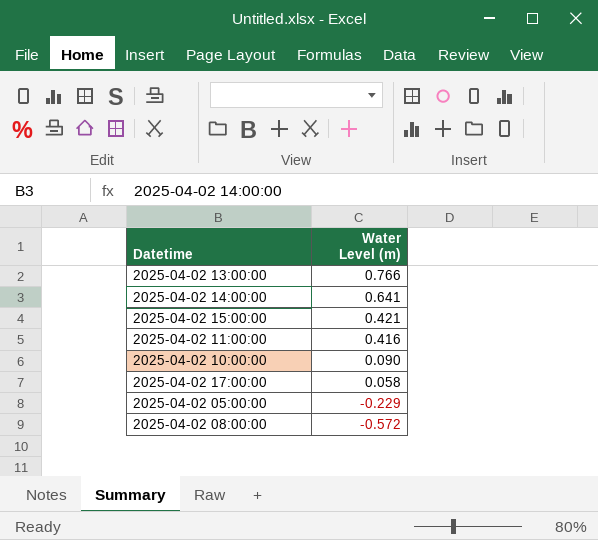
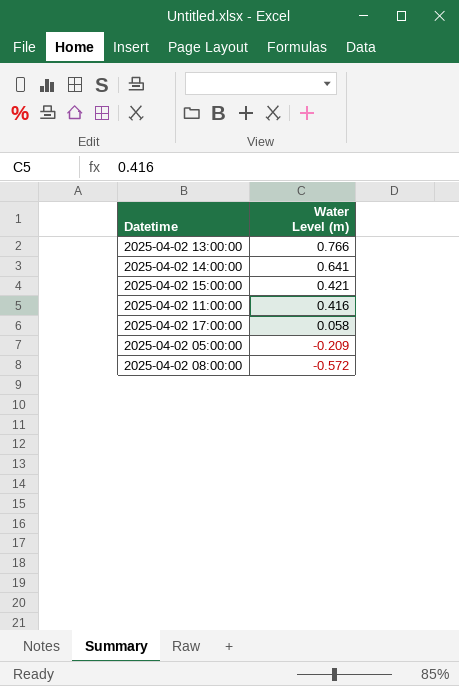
row 2025-04-02 10:00:00: 0.090 -> none
2025-04-02 05:00:00 | Water Level (m): -0.229 -> -0.209

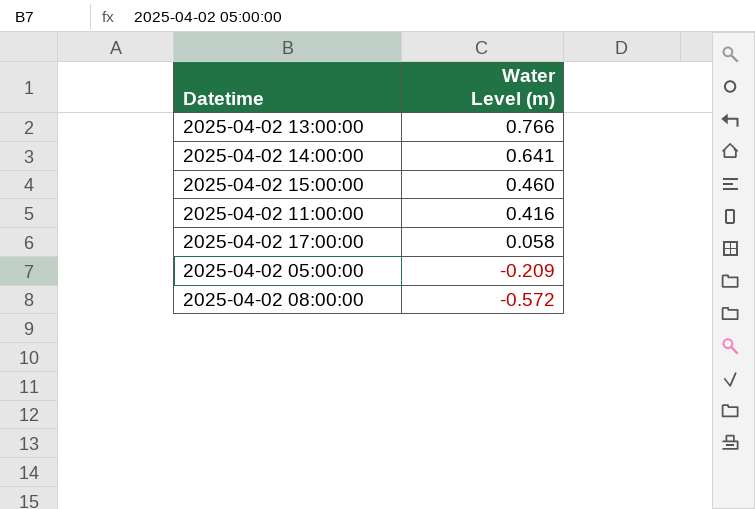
2025-04-02 15:00:00 | Water Level (m): 0.421 -> 0.460

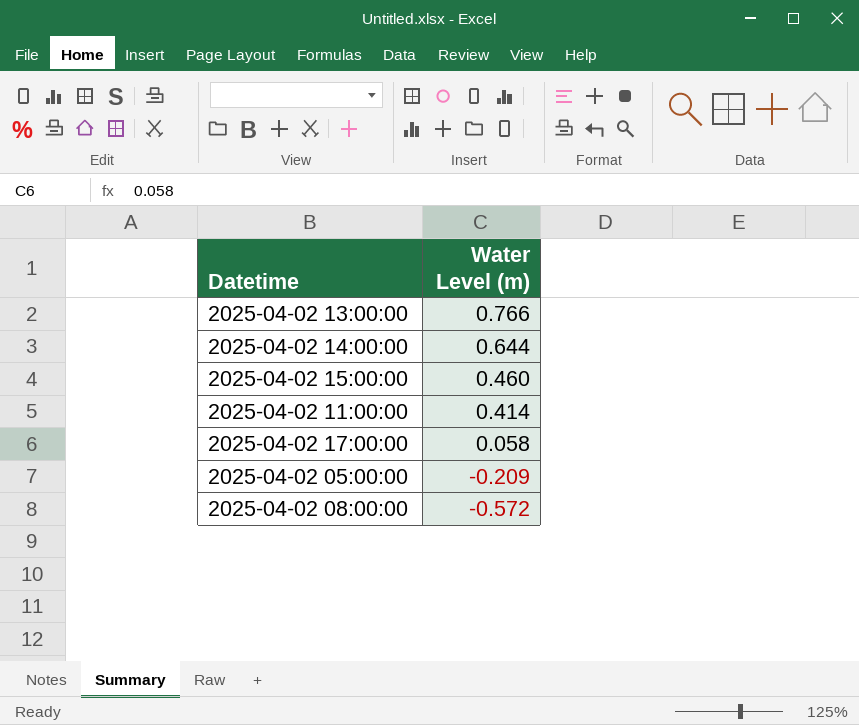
2025-04-02 14:00:00 | Water Level (m): 0.641 -> 0.644
2025-04-02 11:00:00 | Water Level (m): 0.416 -> 0.414

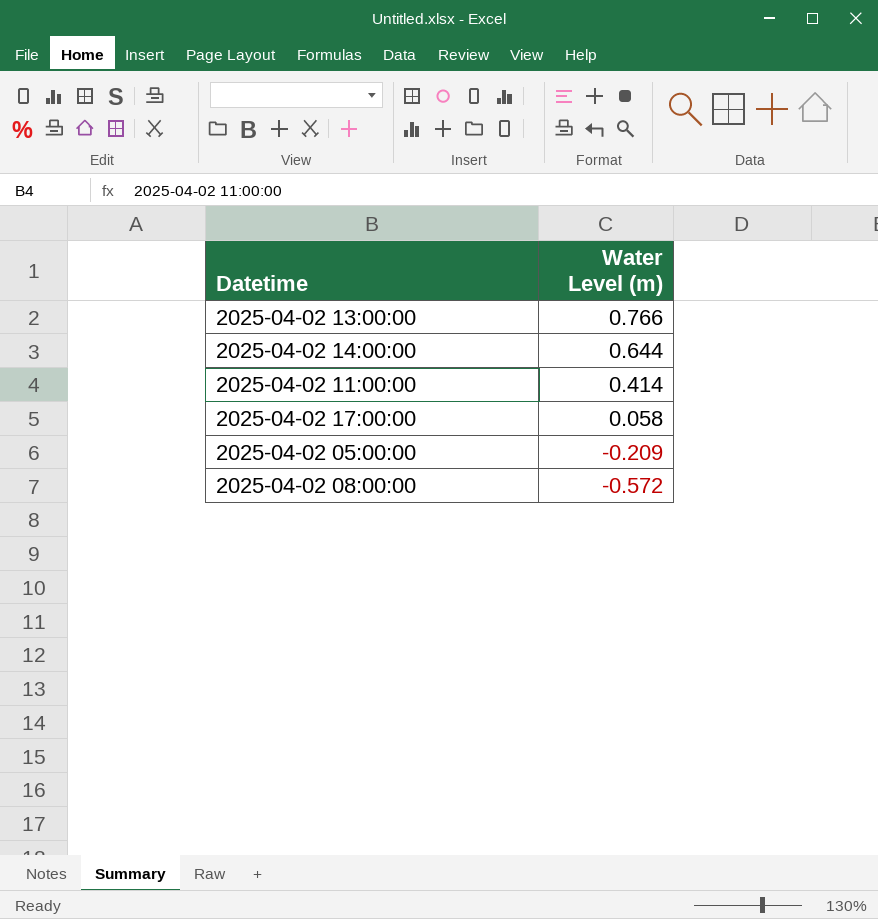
row 2025-04-02 15:00:00: 0.460 -> none

